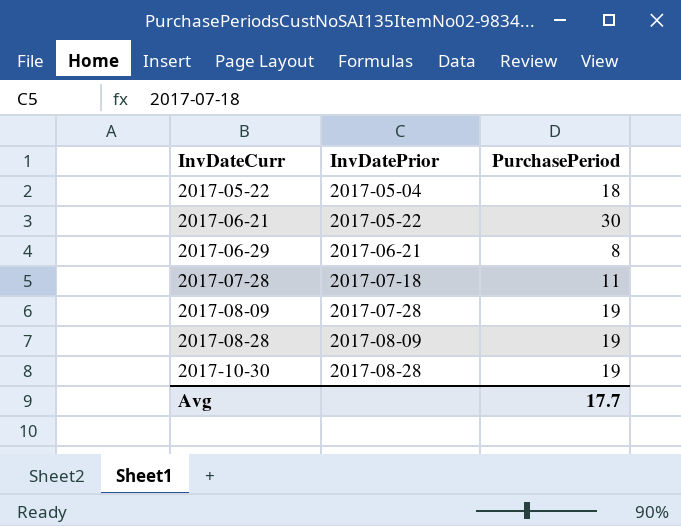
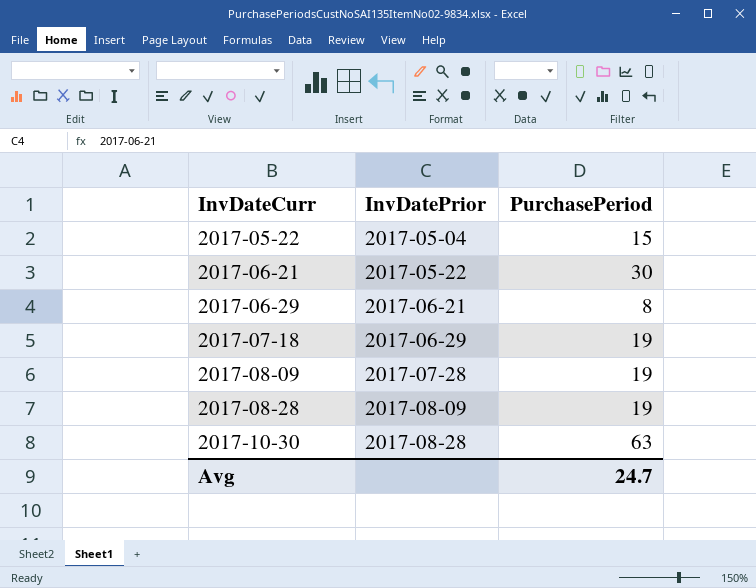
row 2017-07-28: 2017-07-18 | 11 -> none
2017-05-22 | PurchasePeriod: 18 -> 15
row 2017-07-18: none -> 2017-06-29 | 19
2017-10-30 | PurchasePeriod: 19 -> 63
Avg | PurchasePeriod: 17.7 -> 24.7

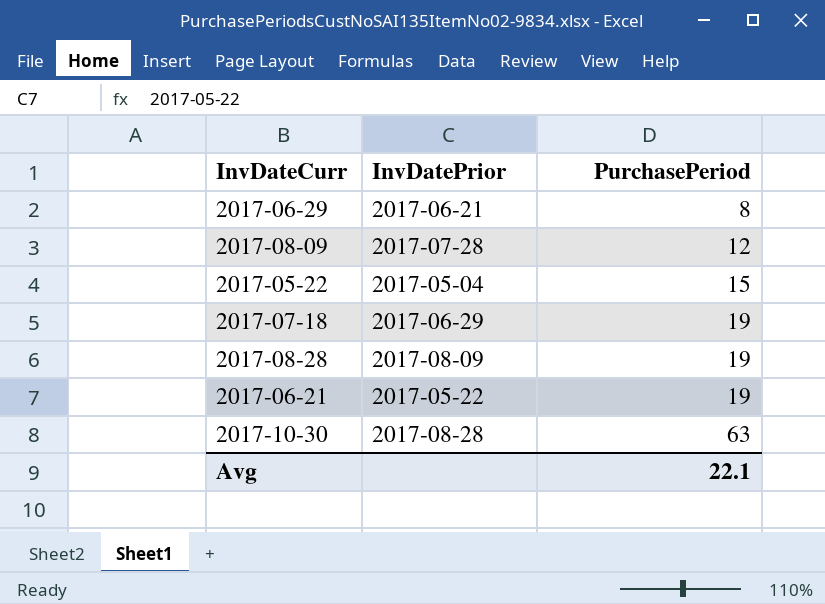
row order: InvDateCurr ascending -> PurchasePeriod ascending
2017-08-09 | PurchasePeriod: 19 -> 12
2017-06-21 | PurchasePeriod: 30 -> 19
Avg | PurchasePeriod: 24.7 -> 22.1

